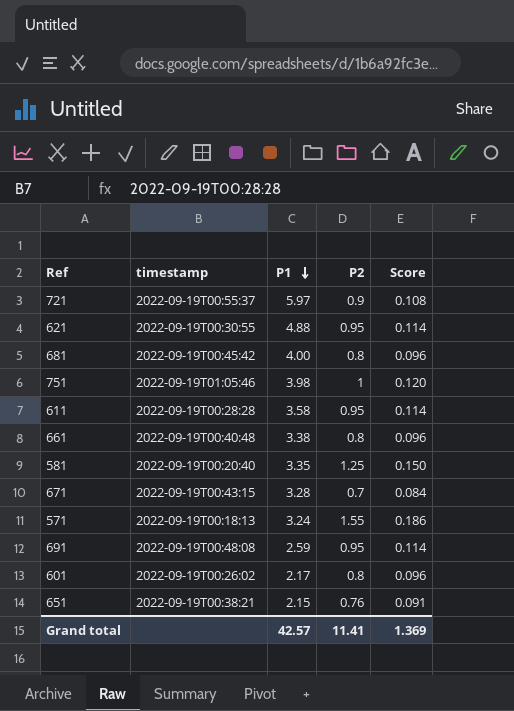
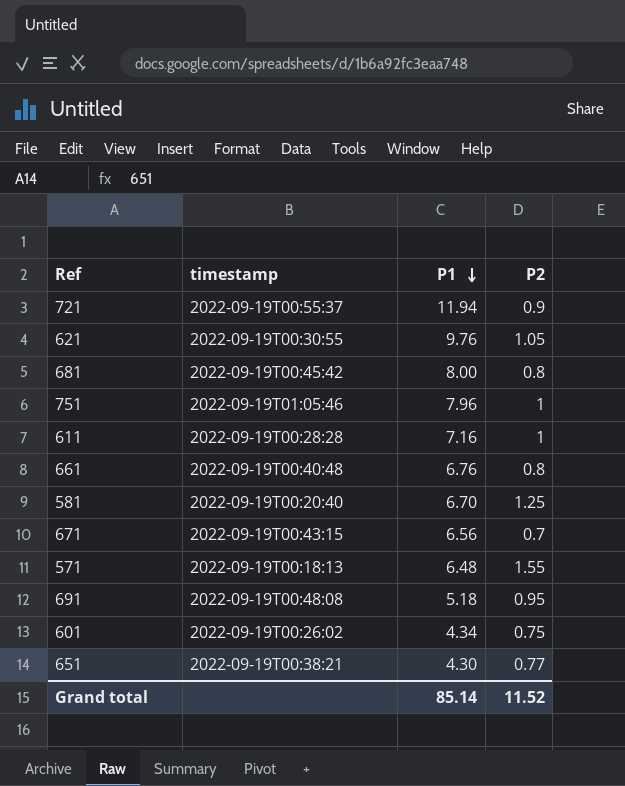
column Score | formula: [P2] * 0.12 -> none
721 | P1: 5.97 -> 11.94
621 | P1: 4.88 -> 9.76
621 | P2: 0.95 -> 1.05
681 | P1: 4.00 -> 8.00
751 | P1: 3.98 -> 7.96
611 | P1: 3.58 -> 7.16
611 | P2: 0.95 -> 1
661 | P1: 3.38 -> 6.76
581 | P1: 3.35 -> 6.70
671 | P1: 3.28 -> 6.56
571 | P1: 3.24 -> 6.48
691 | P1: 2.59 -> 5.18
601 | P1: 2.17 -> 4.34
601 | P2: 0.8 -> 0.75
651 | P1: 2.15 -> 4.30
651 | P2: 0.76 -> 0.77
Grand total | P1: 42.57 -> 85.14
Grand total | P2: 11.41 -> 11.52

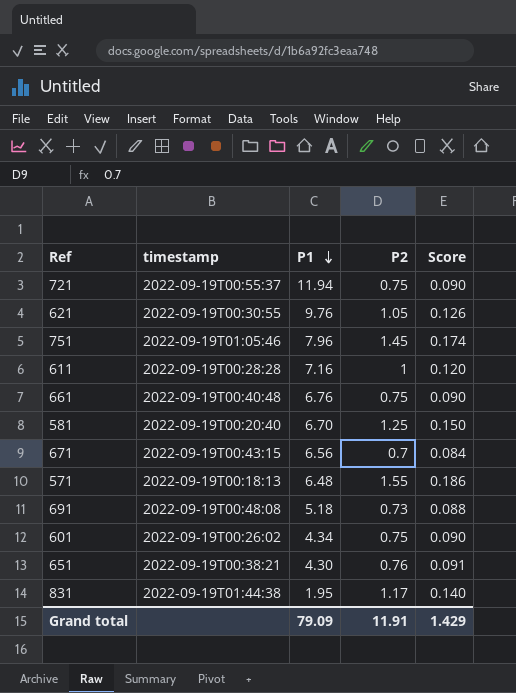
column Score | formula: none -> [P2] * 0.12
row 681: 2022-09-19T00:45:42 | 8.00 | 0.8 -> none
721 | P2: 0.9 -> 0.75
751 | P2: 1 -> 1.45
661 | P2: 0.8 -> 0.75
691 | P2: 0.95 -> 0.73
651 | P2: 0.77 -> 0.76
row 831: none -> 2022-09-19T01:44:38 | 1.95 | 1.17 | 0.140
Grand total | P1: 85.14 -> 79.09
Grand total | P2: 11.52 -> 11.91

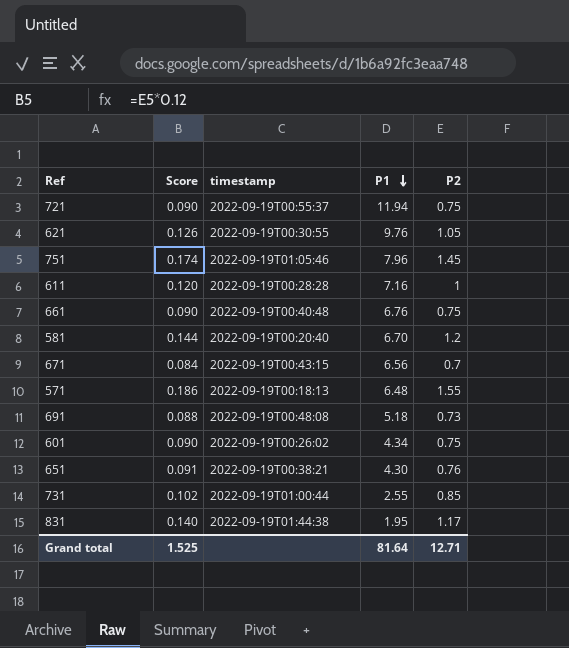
column Score | position: 5 -> 2
581 | Score: 0.150 -> 0.144
581 | P2: 1.25 -> 1.2
row 731: none -> 0.102 | 2022-09-19T01:00:44 | 2.55 | 0.85
Grand total | Score: 1.429 -> 1.525
Grand total | P1: 79.09 -> 81.64
Grand total | P2: 11.91 -> 12.71

